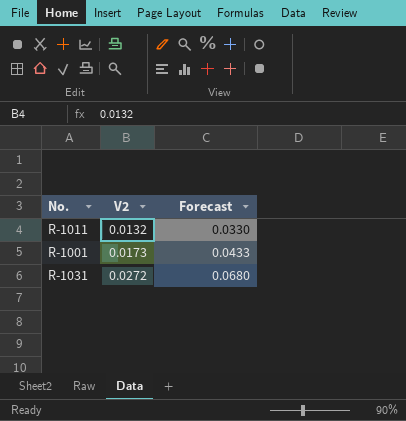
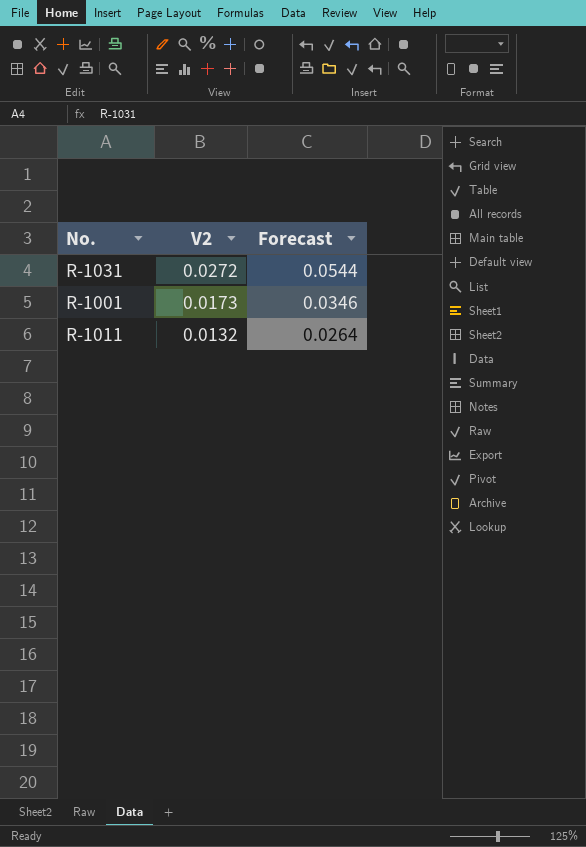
row order: V2 ascending -> V2 descending
column Forecast | formula: [V2] * 2.5 -> [V2] * 2

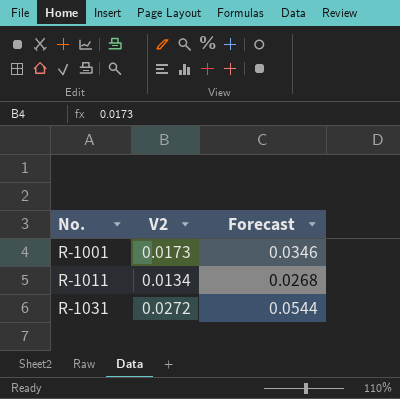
row order: V2 descending -> No. ascending
R-1011 | V2: 0.0132 -> 0.0134
R-1011 | Forecast: 0.0264 -> 0.0268

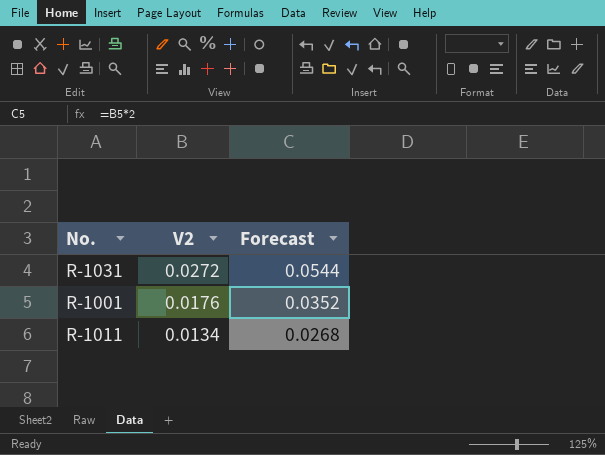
row order: No. ascending -> V2 descending
R-1001 | V2: 0.0173 -> 0.0176
R-1001 | Forecast: 0.0346 -> 0.0352

